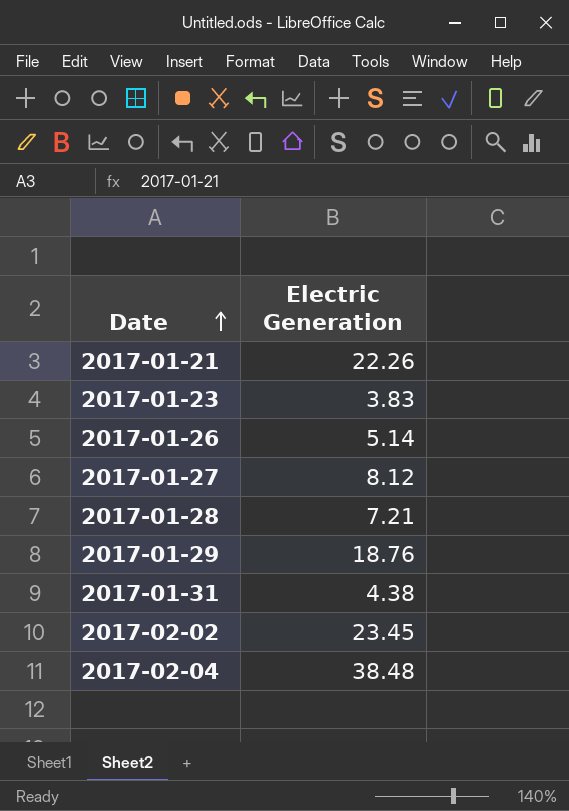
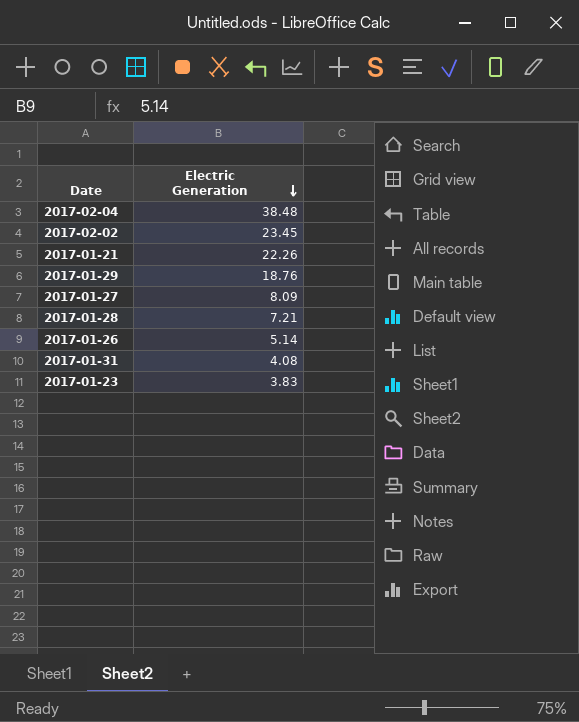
row order: Date ascending -> Electric Generation descending
2017-01-27 | Electric Generation: 8.12 -> 8.09
2017-01-31 | Electric Generation: 4.38 -> 4.08

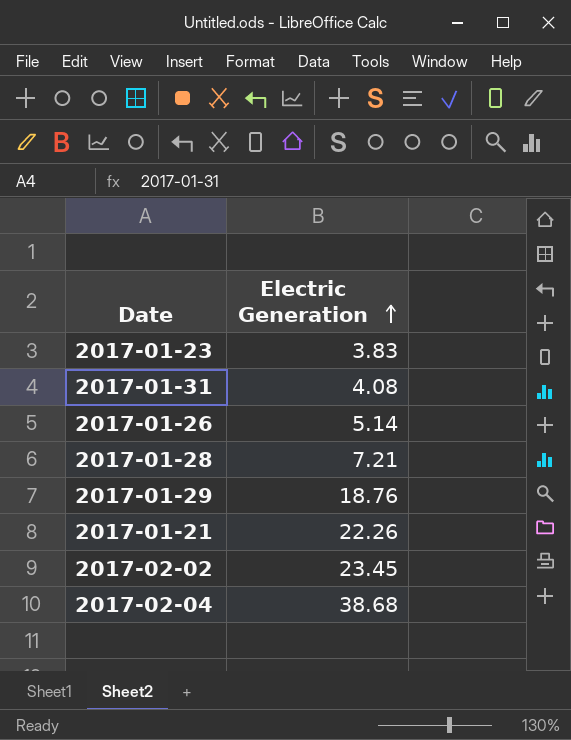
row order: Electric Generation descending -> Electric Generation ascending
row 2017-01-27: 8.09 -> none
2017-02-04 | Electric Generation: 38.48 -> 38.68

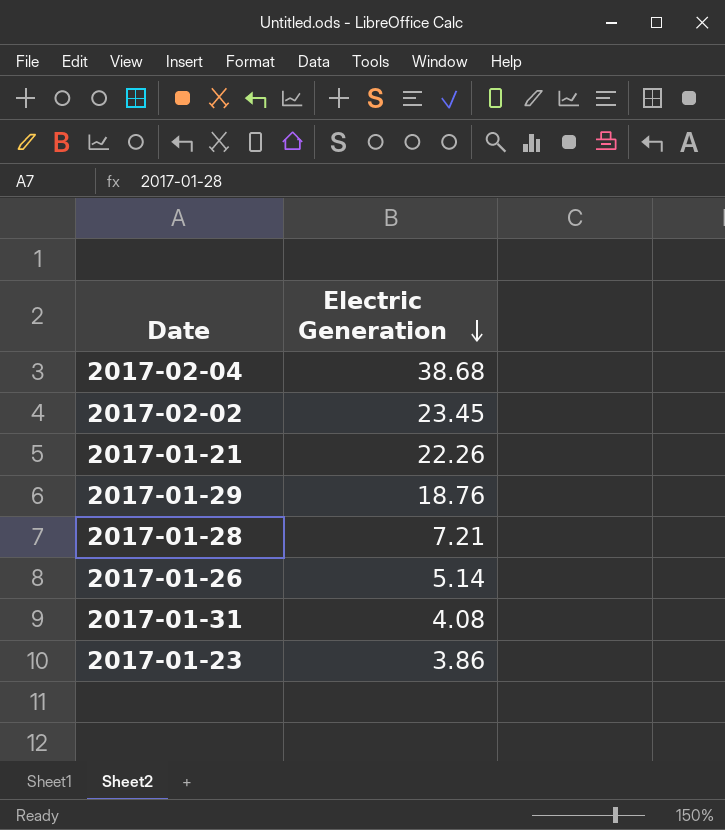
row order: Electric Generation ascending -> Electric Generation descending
2017-01-23 | Electric Generation: 3.83 -> 3.86

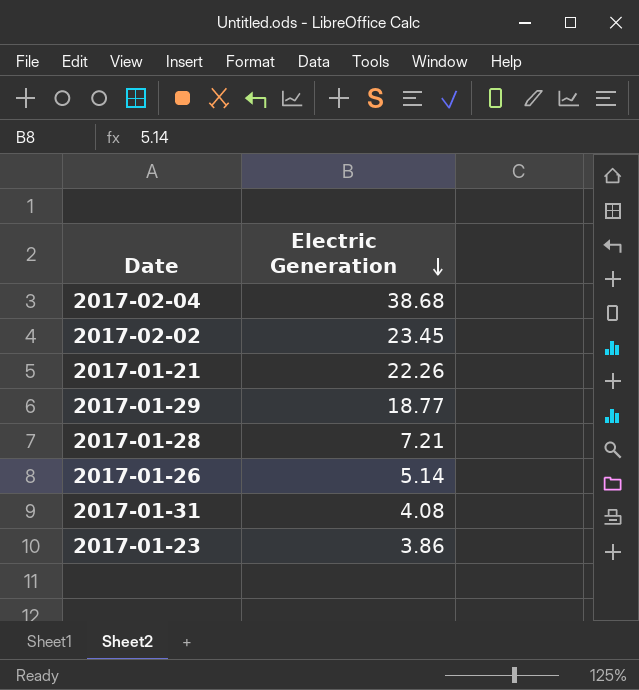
2017-01-29 | Electric Generation: 18.76 -> 18.77

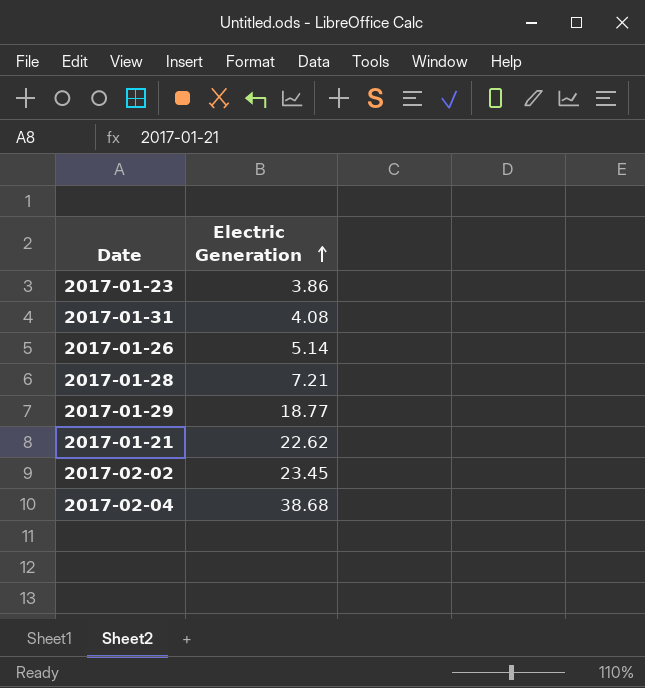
row order: Electric Generation descending -> Electric Generation ascending
2017-01-21 | Electric Generation: 22.26 -> 22.62

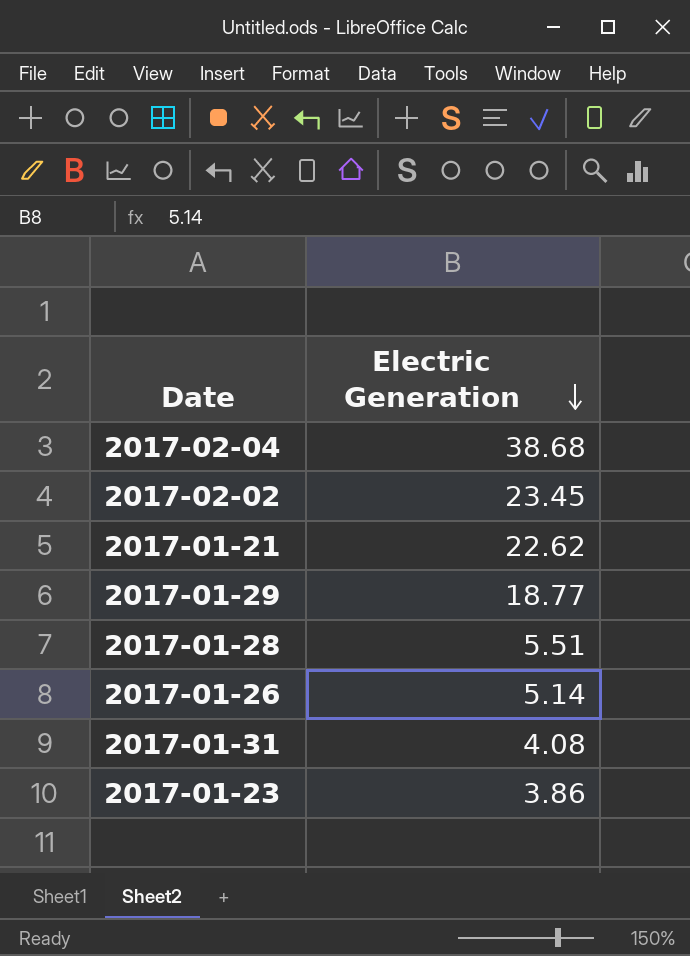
row order: Electric Generation ascending -> Electric Generation descending
2017-01-28 | Electric Generation: 7.21 -> 5.51

